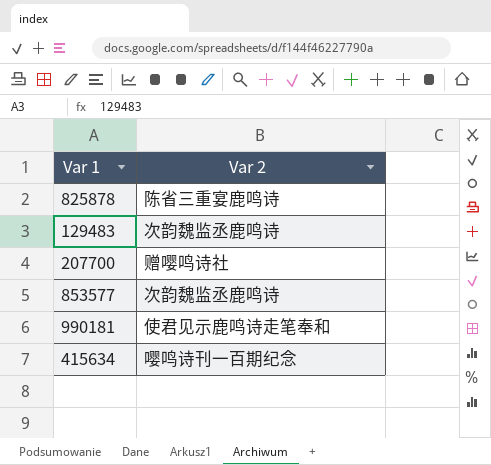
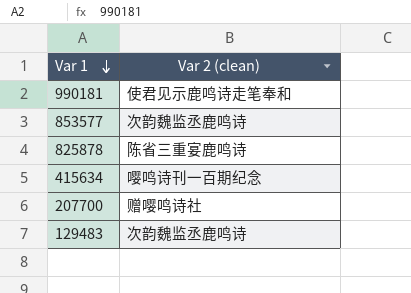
row order: none -> Var 1 descending
column name: Var 2 -> Var 2 (clean)

